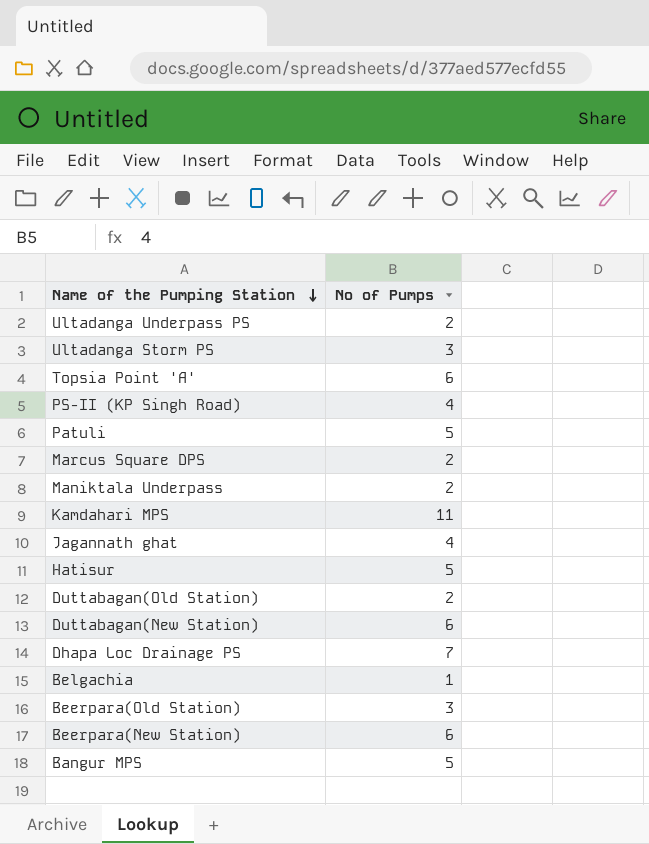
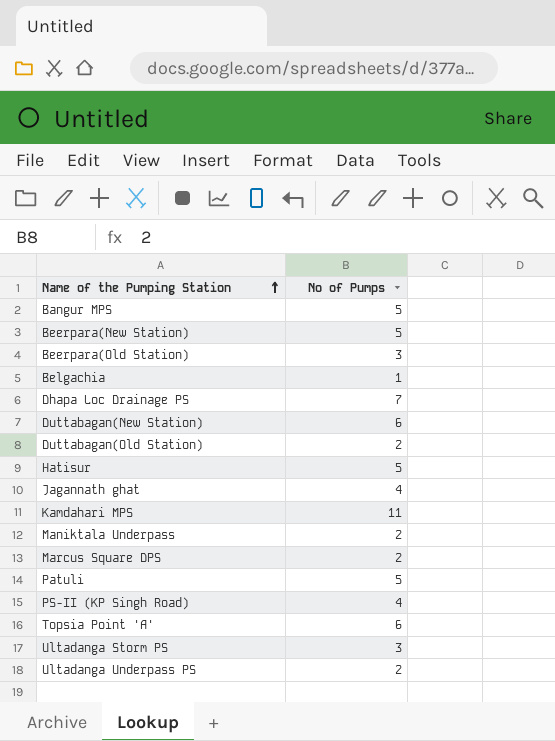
row order: Name of the Pumping Station descending -> Name of the Pumping Station ascending
Beerpara(New Station) | No of Pumps: 6 -> 5

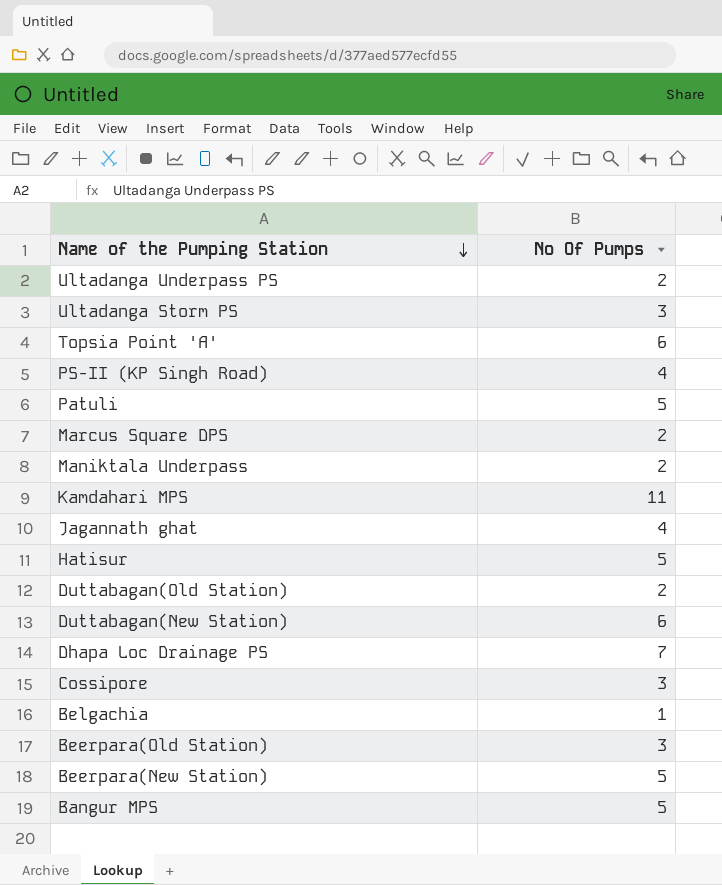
row order: Name of the Pumping Station ascending -> Name of the Pumping Station descending
column name: No of Pumps -> No Of Pumps
row Cossipore: none -> 3

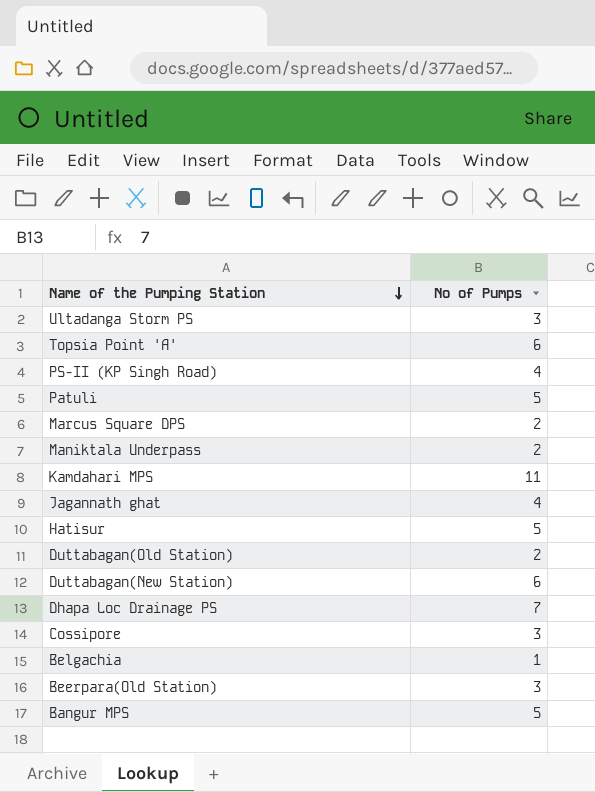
column name: No Of Pumps -> No of Pumps
row Ultadanga Underpass PS: 2 -> none
row Beerpara(New Station): 5 -> none

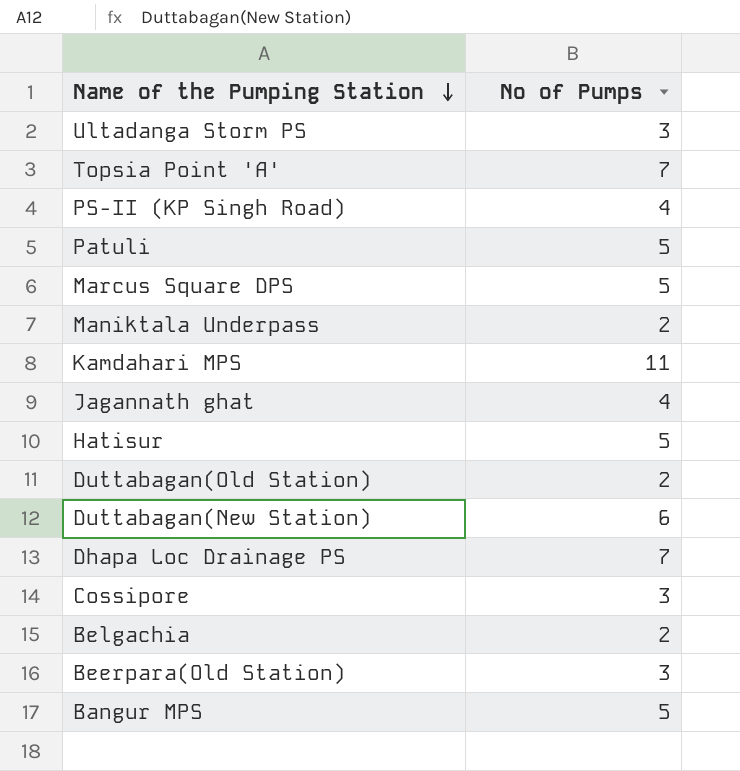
Topsia Point 'A' | No of Pumps: 6 -> 7
Marcus Square DPS | No of Pumps: 2 -> 5
Belgachia | No of Pumps: 1 -> 2

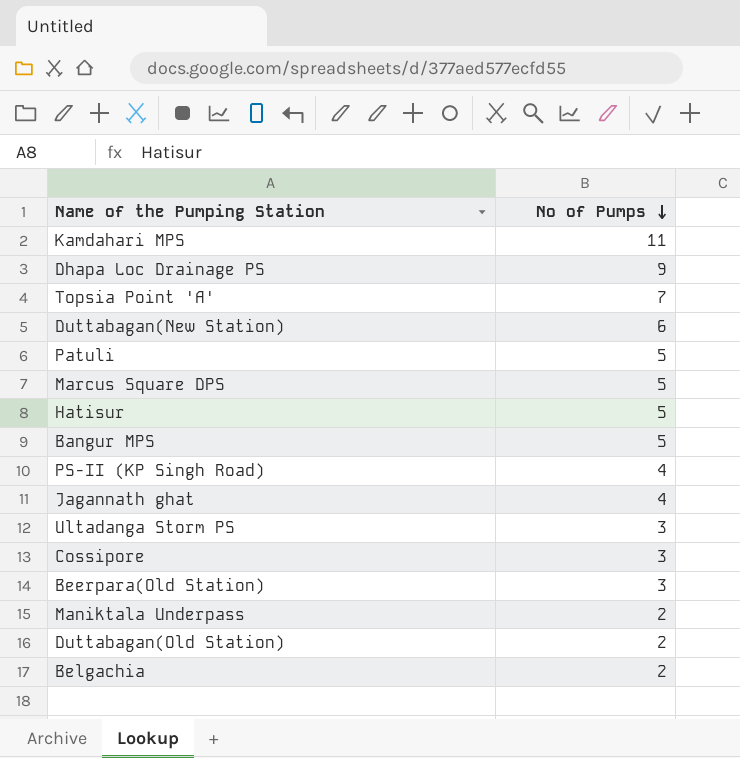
row order: Name of the Pumping Station descending -> No of Pumps descending
Dhapa Loc Drainage PS | No of Pumps: 7 -> 9

